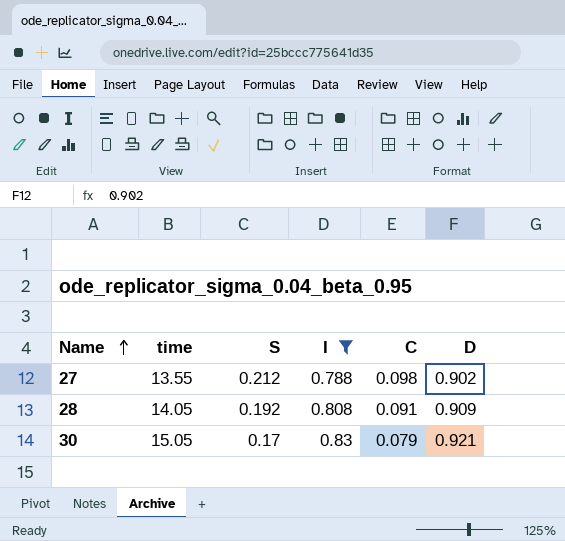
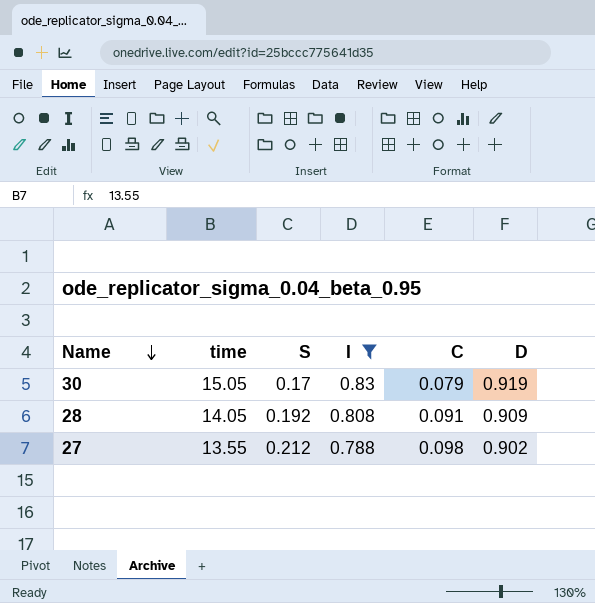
row order: Name ascending -> Name descending
30 | D: 0.921 -> 0.919

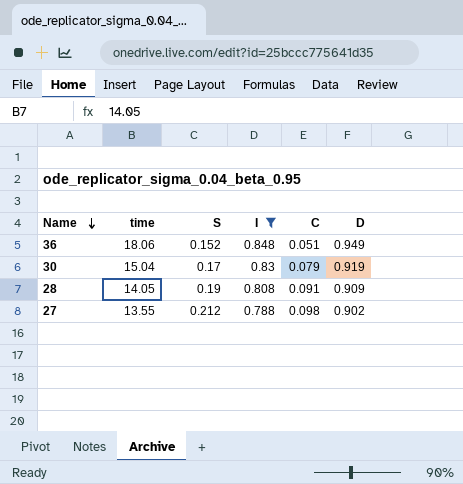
row 36: none -> 18.06 | 0.152 | 0.848 | 0.051 | 0.949
30 | time: 15.05 -> 15.04
28 | S: 0.192 -> 0.19

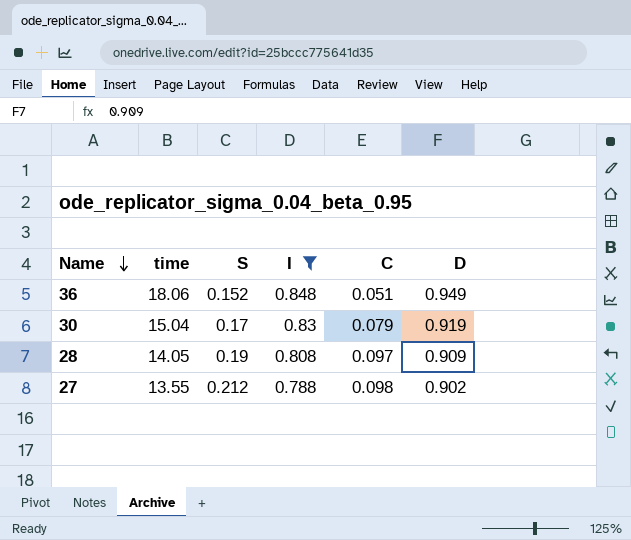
28 | C: 0.091 -> 0.097

